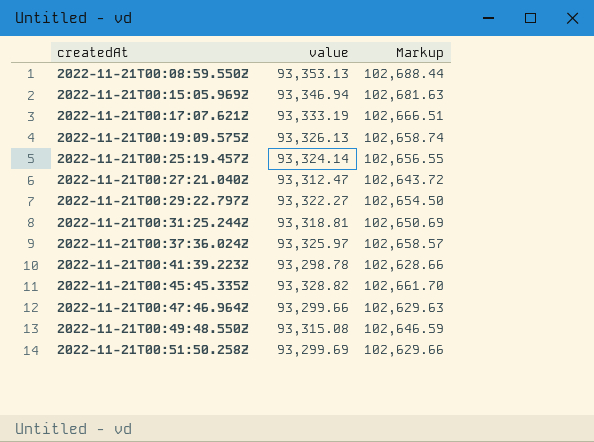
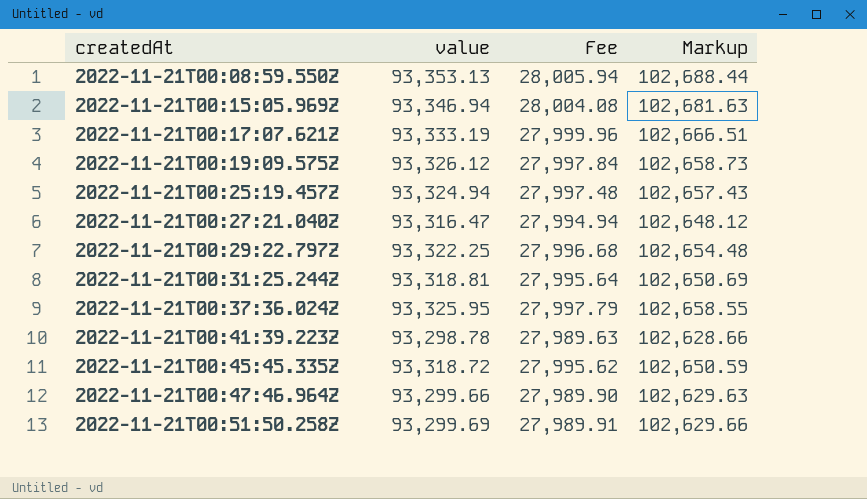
column Fee | formula: none -> [value] * 0.3
row 2022-11-21T00:49:48.550Z: 93,315.08 | 102,646.59 -> none
2022-11-21T00:19:09.575Z | value: 93,326.13 -> 93,326.12
2022-11-21T00:19:09.575Z | Markup: 102,658.74 -> 102,658.73
2022-11-21T00:25:19.457Z | value: 93,324.14 -> 93,324.94
2022-11-21T00:25:19.457Z | Markup: 102,656.55 -> 102,657.43
2022-11-21T00:27:21.040Z | value: 93,312.47 -> 93,316.47
2022-11-21T00:27:21.040Z | Markup: 102,643.72 -> 102,648.12
2022-11-21T00:29:22.797Z | value: 93,322.27 -> 93,322.25
2022-11-21T00:29:22.797Z | Markup: 102,654.50 -> 102,654.48
2022-11-21T00:37:36.024Z | value: 93,325.97 -> 93,325.95
2022-11-21T00:37:36.024Z | Markup: 102,658.57 -> 102,658.55
2022-11-21T00:45:45.335Z | value: 93,328.82 -> 93,318.72
2022-11-21T00:45:45.335Z | Markup: 102,661.70 -> 102,650.59

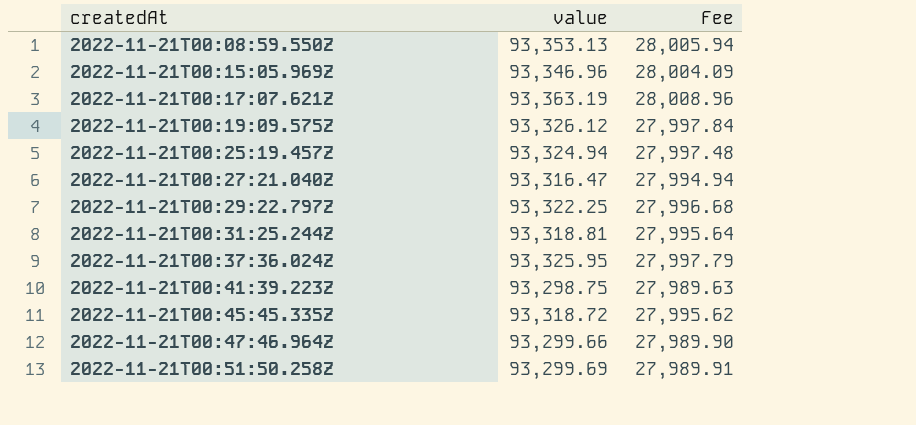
column Markup | formula: [value] * 1.1 -> none
2022-11-21T00:15:05.969Z | value: 93,346.94 -> 93,346.96
2022-11-21T00:15:05.969Z | Fee: 28,004.08 -> 28,004.09
2022-11-21T00:17:07.621Z | value: 93,333.19 -> 93,363.19
2022-11-21T00:17:07.621Z | Fee: 27,999.96 -> 28,008.96
2022-11-21T00:41:39.223Z | value: 93,298.78 -> 93,298.75

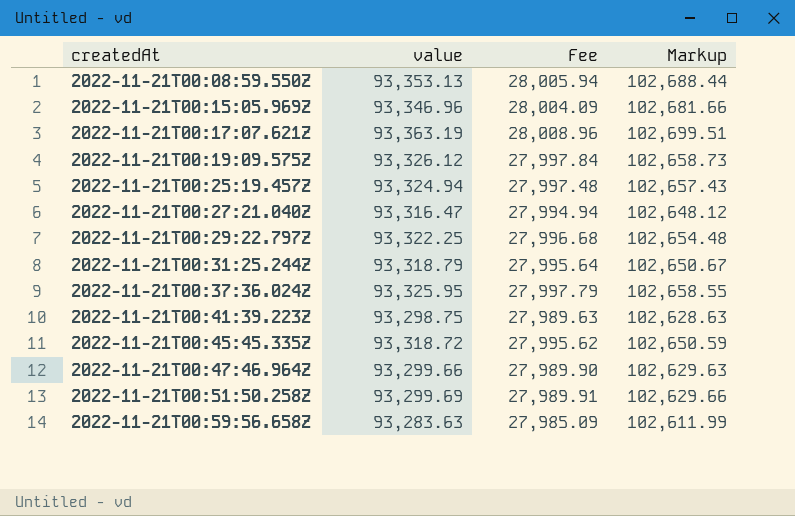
column Markup | formula: none -> [value] * 1.1
2022-11-21T00:31:25.244Z | value: 93,318.81 -> 93,318.79
row 2022-11-21T00:59:56.658Z: none -> 93,283.63 | 27,985.09 | 102,611.99

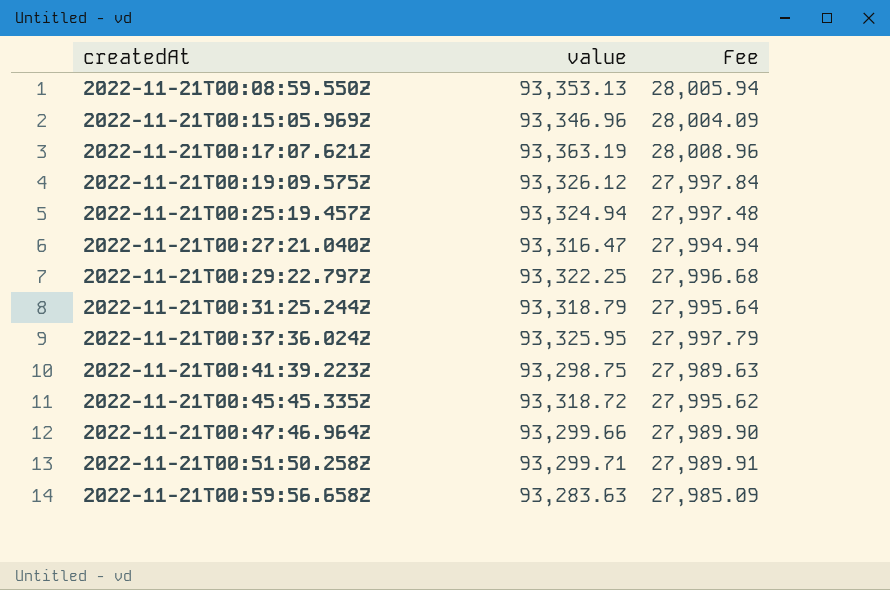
column Markup | formula: [value] * 1.1 -> none
2022-11-21T00:51:50.258Z | value: 93,299.69 -> 93,299.71

